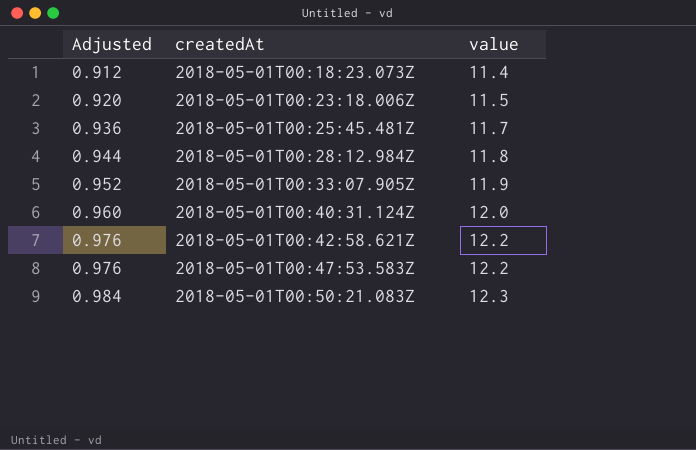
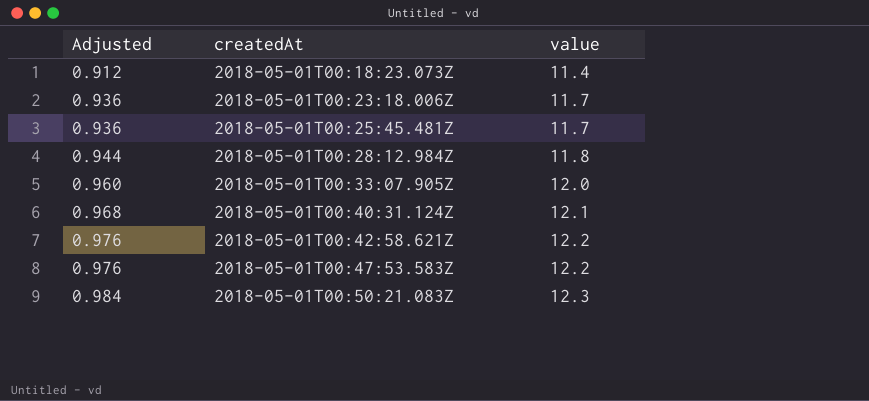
2018-05-01T00:23:18.006Z | Adjusted: 0.920 -> 0.936
2018-05-01T00:23:18.006Z | value: 11.5 -> 11.7
2018-05-01T00:33:07.905Z | Adjusted: 0.952 -> 0.960
2018-05-01T00:33:07.905Z | value: 11.9 -> 12.0
2018-05-01T00:40:31.124Z | Adjusted: 0.960 -> 0.968
2018-05-01T00:40:31.124Z | value: 12.0 -> 12.1

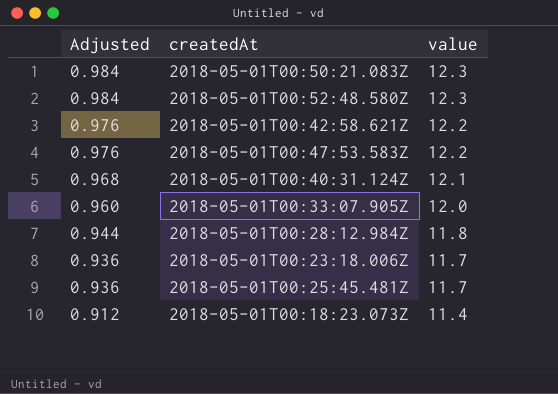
row order: Adjusted ascending -> Adjusted descending
row 2018-05-01T00:52:48.580Z: none -> 0.984 | 12.3

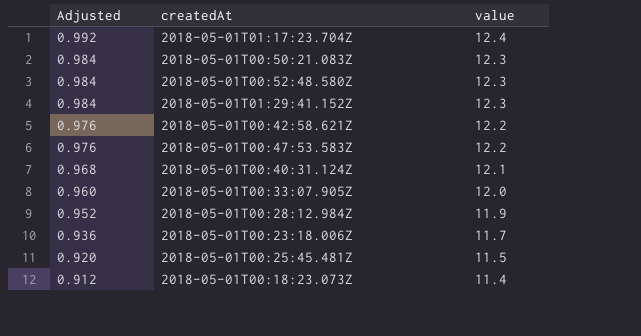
row 2018-05-01T01:17:23.704Z: none -> 0.992 | 12.4
row 2018-05-01T01:29:41.152Z: none -> 0.984 | 12.3
2018-05-01T00:28:12.984Z | Adjusted: 0.944 -> 0.952
2018-05-01T00:28:12.984Z | value: 11.8 -> 11.9
2018-05-01T00:25:45.481Z | Adjusted: 0.936 -> 0.920
2018-05-01T00:25:45.481Z | value: 11.7 -> 11.5

